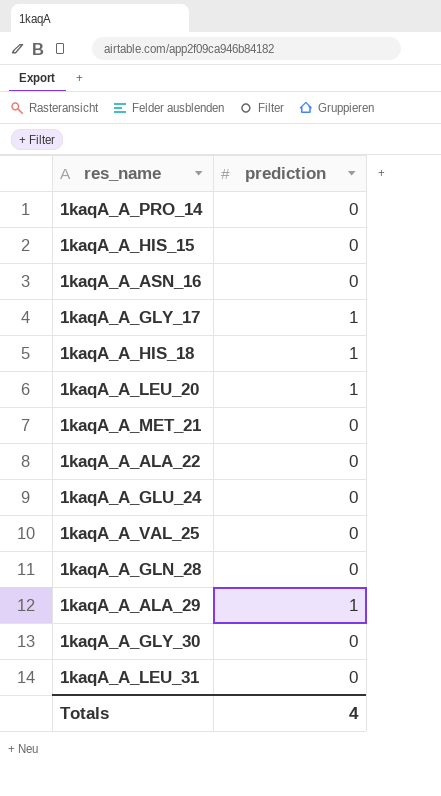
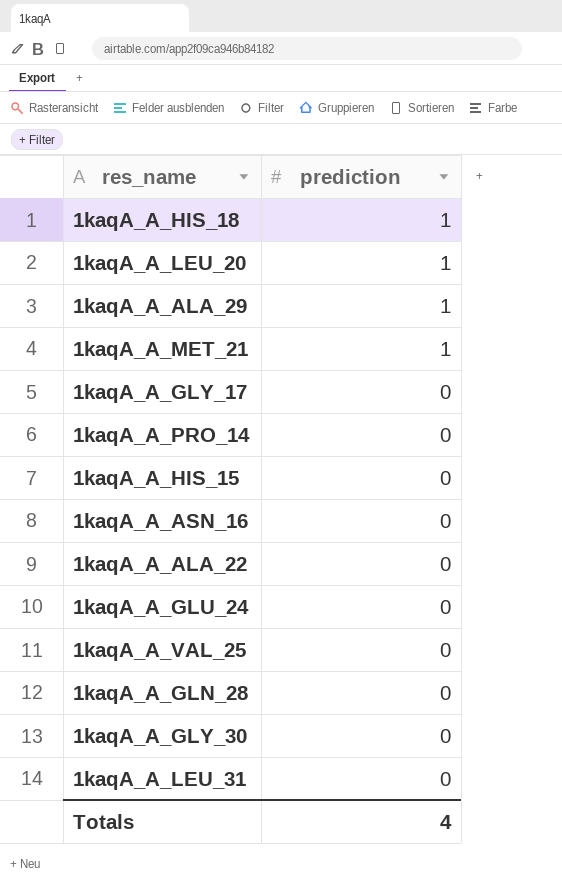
row order: none -> prediction descending
1kaqA_A_MET_21 | prediction: 0 -> 1
1kaqA_A_GLY_17 | prediction: 1 -> 0

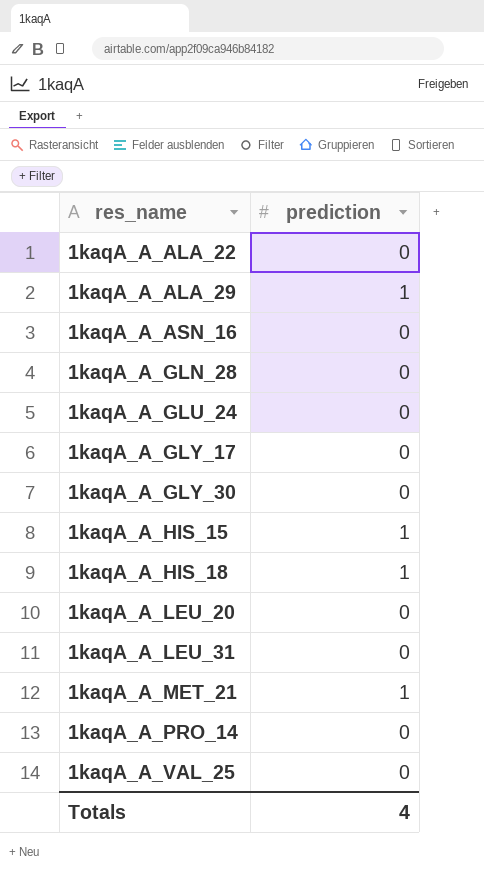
row order: prediction descending -> res_name ascending
1kaqA_A_HIS_15 | prediction: 0 -> 1
1kaqA_A_LEU_20 | prediction: 1 -> 0

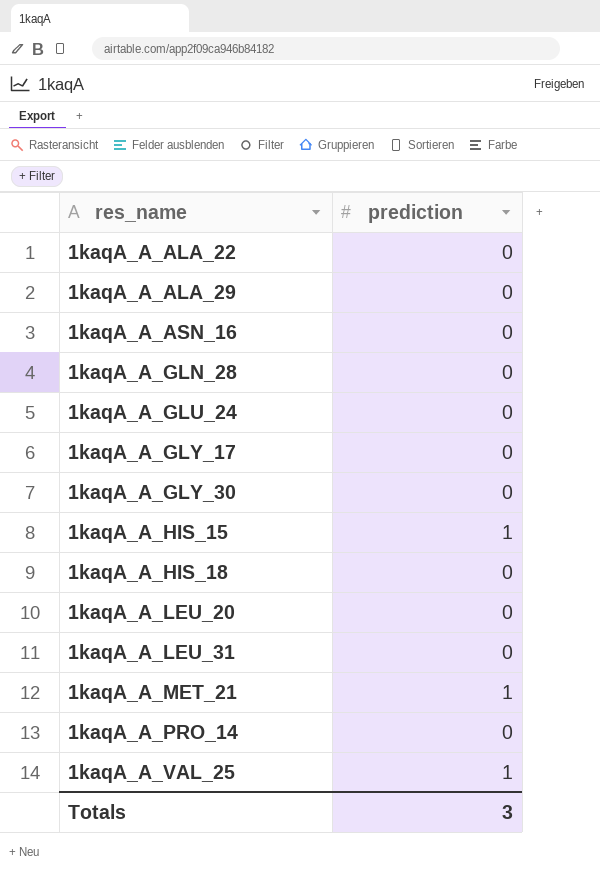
1kaqA_A_ALA_29 | prediction: 1 -> 0
1kaqA_A_HIS_18 | prediction: 1 -> 0
1kaqA_A_VAL_25 | prediction: 0 -> 1
Totals | prediction: 4 -> 3

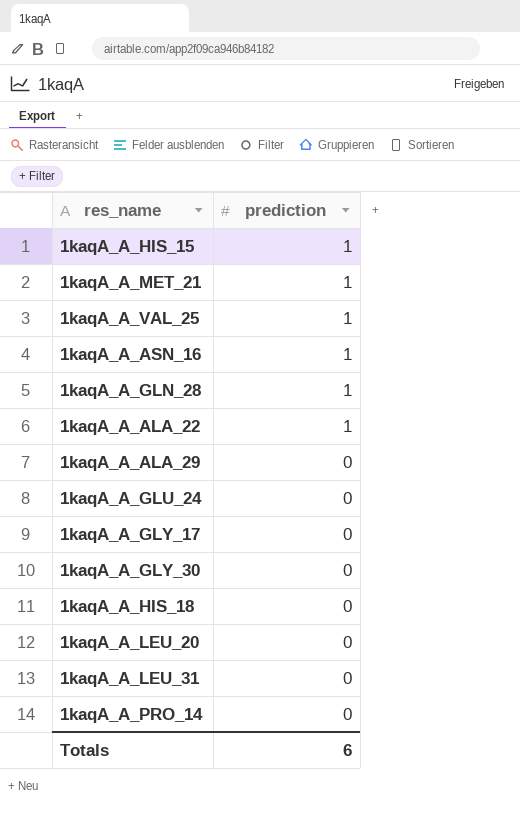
row order: res_name ascending -> prediction descending
1kaqA_A_ASN_16 | prediction: 0 -> 1
1kaqA_A_GLN_28 | prediction: 0 -> 1
1kaqA_A_ALA_22 | prediction: 0 -> 1
Totals | prediction: 3 -> 6

